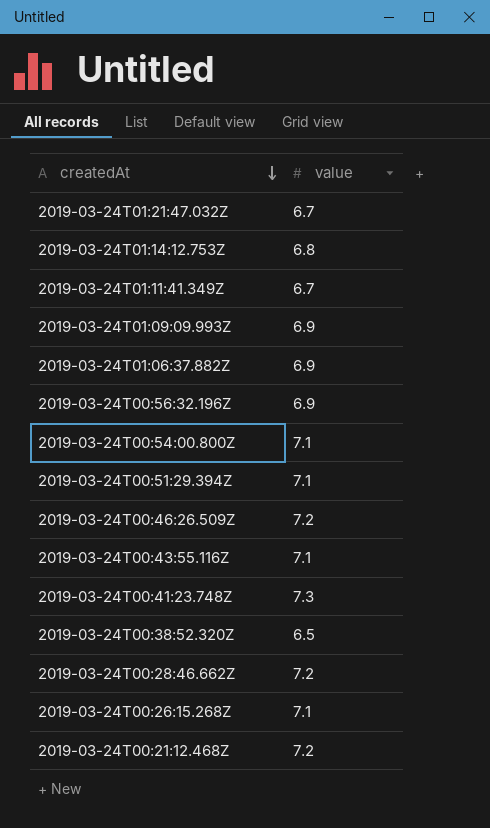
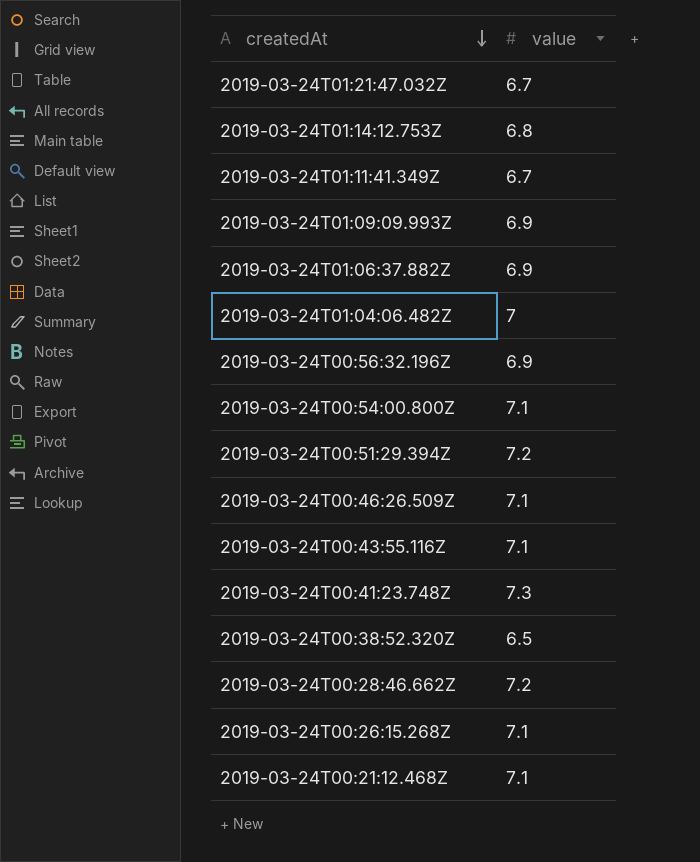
row 2019-03-24T01:04:06.482Z: none -> 7
2019-03-24T00:51:29.394Z | value: 7.1 -> 7.2
2019-03-24T00:46:26.509Z | value: 7.2 -> 7.1
2019-03-24T00:21:12.468Z | value: 7.2 -> 7.1

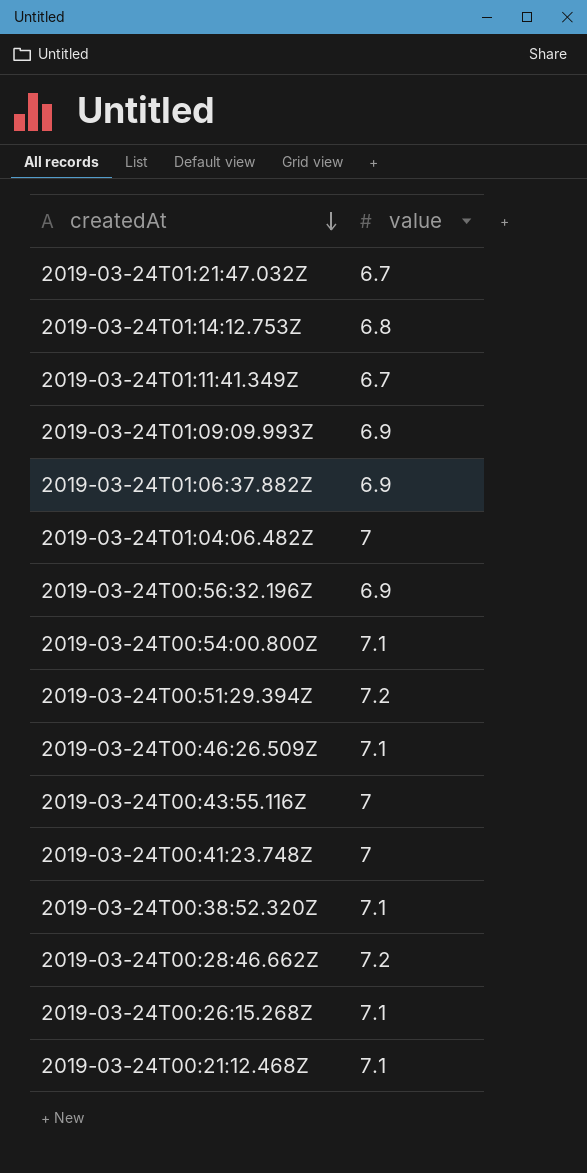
2019-03-24T00:43:55.116Z | value: 7.1 -> 7
2019-03-24T00:41:23.748Z | value: 7.3 -> 7
2019-03-24T00:38:52.320Z | value: 6.5 -> 7.1

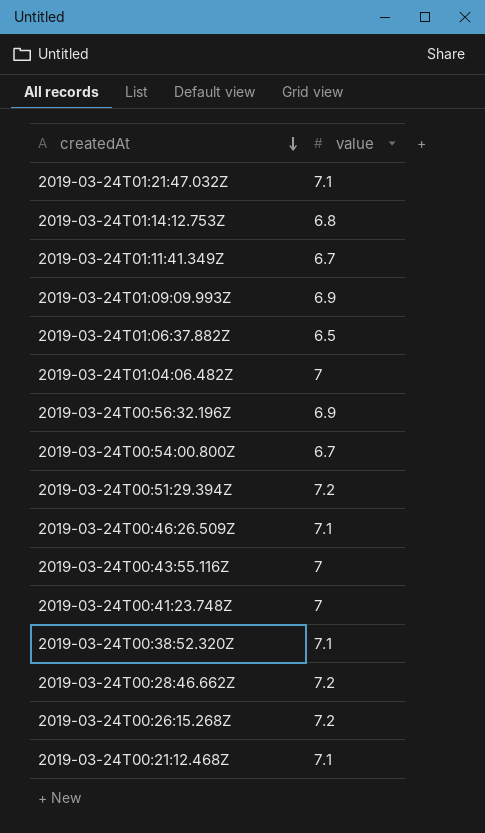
2019-03-24T01:21:47.032Z | value: 6.7 -> 7.1
2019-03-24T01:06:37.882Z | value: 6.9 -> 6.5
2019-03-24T00:54:00.800Z | value: 7.1 -> 6.7
2019-03-24T00:26:15.268Z | value: 7.1 -> 7.2

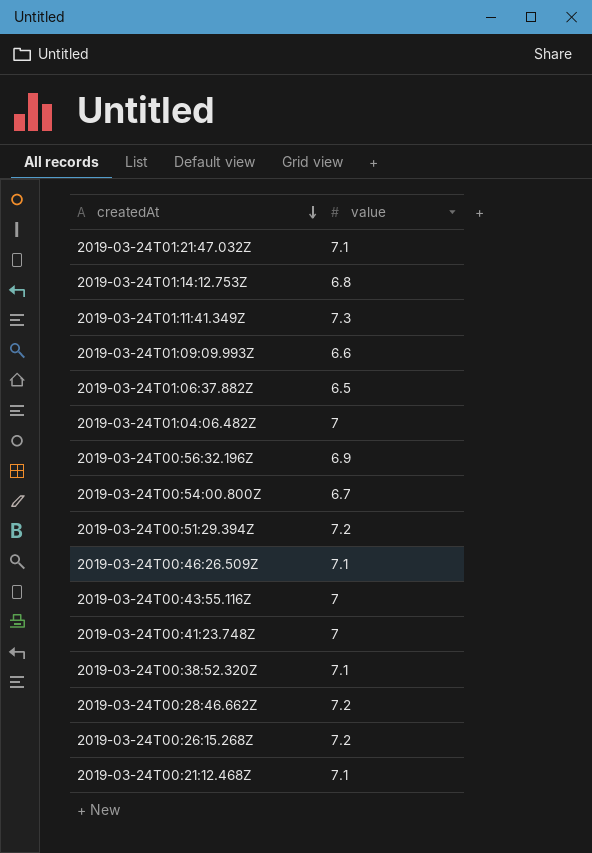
2019-03-24T01:11:41.349Z | value: 6.7 -> 7.3
2019-03-24T01:09:09.993Z | value: 6.9 -> 6.6

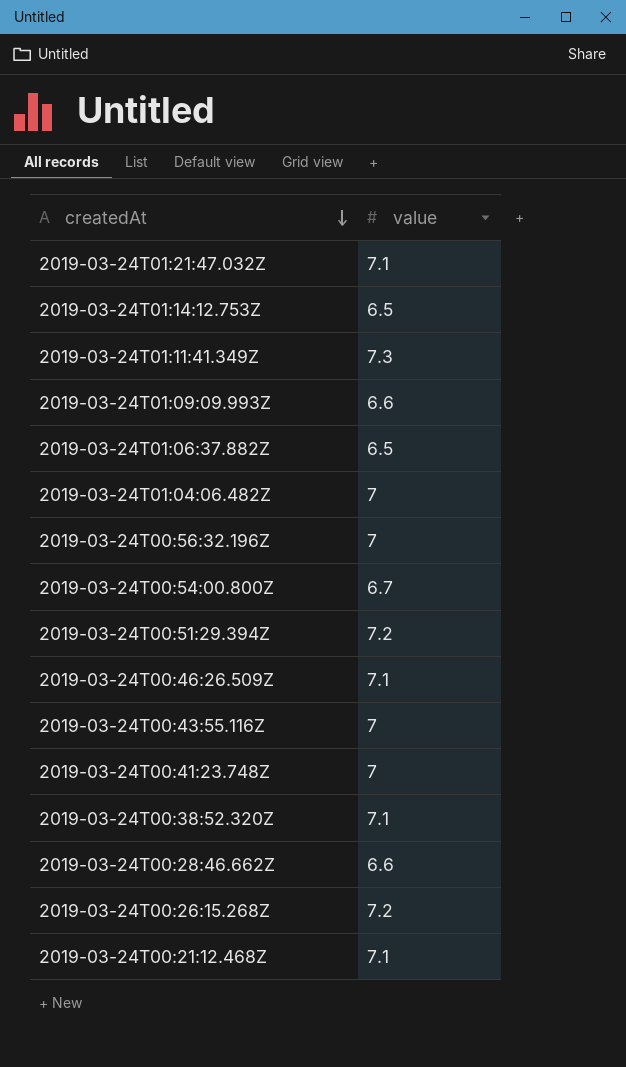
2019-03-24T01:14:12.753Z | value: 6.8 -> 6.5
2019-03-24T00:56:32.196Z | value: 6.9 -> 7
2019-03-24T00:28:46.662Z | value: 7.2 -> 6.6

